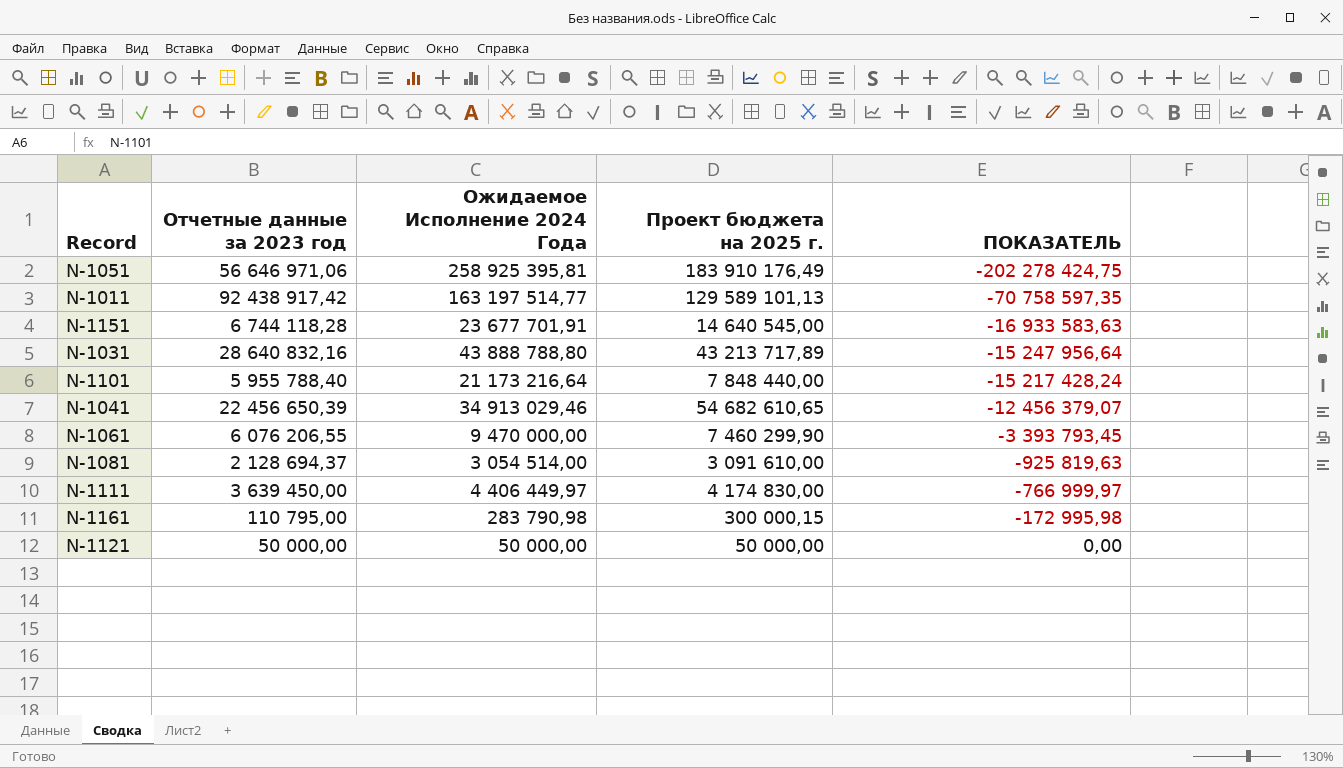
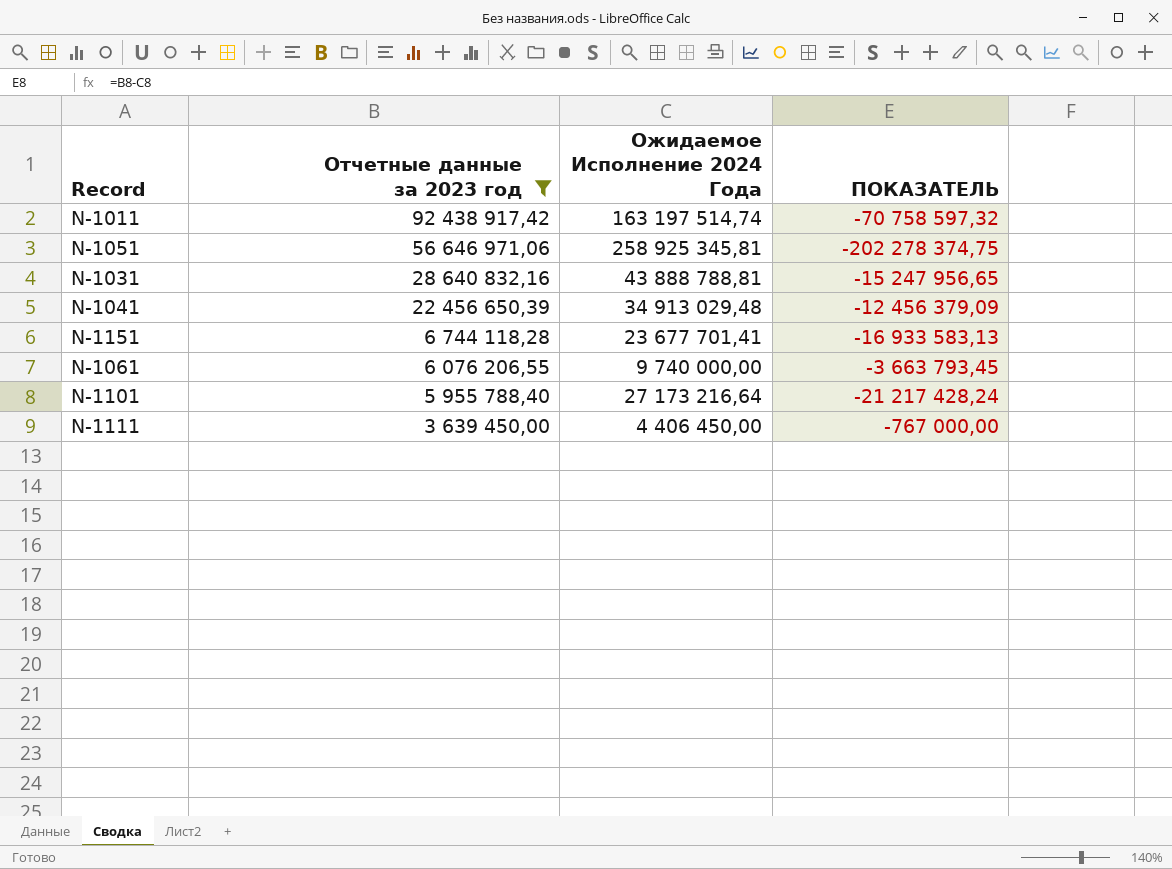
filter: none -> Отчетные данные за 2023 год >= 3 639 450,00
row order: ПОКАЗАТЕЛЬ ascending -> Отчетные данные за 2023 год descending
column Проект бюджета на 2025 г. | position: 4 -> none
N-1011 | Ожидаемое Исполнение 2024 Года: 163 197 514,77 -> 163 197 514,74
N-1011 | ПОКАЗАТЕЛЬ: -70 758 597,35 -> -70 758 597,32
N-1051 | Ожидаемое Исполнение 2024 Года: 258 925 395,81 -> 258 925 345,81
N-1051 | ПОКАЗАТЕЛЬ: -202 278 424,75 -> -202 278 374,75
N-1031 | Ожидаемое Исполнение 2024 Года: 43 888 788,80 -> 43 888 788,81
N-1031 | ПОКАЗАТЕЛЬ: -15 247 956,64 -> -15 247 956,65
N-1041 | Ожидаемое Исполнение 2024 Года: 34 913 029,46 -> 34 913 029,48
N-1041 | ПОКАЗАТЕЛЬ: -12 456 379,07 -> -12 456 379,09
N-1151 | Ожидаемое Исполнение 2024 Года: 23 677 701,91 -> 23 677 701,41
N-1151 | ПОКАЗАТЕЛЬ: -16 933 583,63 -> -16 933 583,13
N-1061 | Ожидаемое Исполнение 2024 Года: 9 470 000,00 -> 9 740 000,00
N-1061 | ПОКАЗАТЕЛЬ: -3 393 793,45 -> -3 663 793,45
N-1101 | Ожидаемое Исполнение 2024 Года: 21 173 216,64 -> 27 173 216,64
N-1101 | ПОКАЗАТЕЛЬ: -15 217 428,24 -> -21 217 428,24
N-1111 | Ожидаемое Исполнение 2024 Года: 4 406 449,97 -> 4 406 450,00
N-1111 | ПОКАЗАТЕЛЬ: -766 999,97 -> -767 000,00

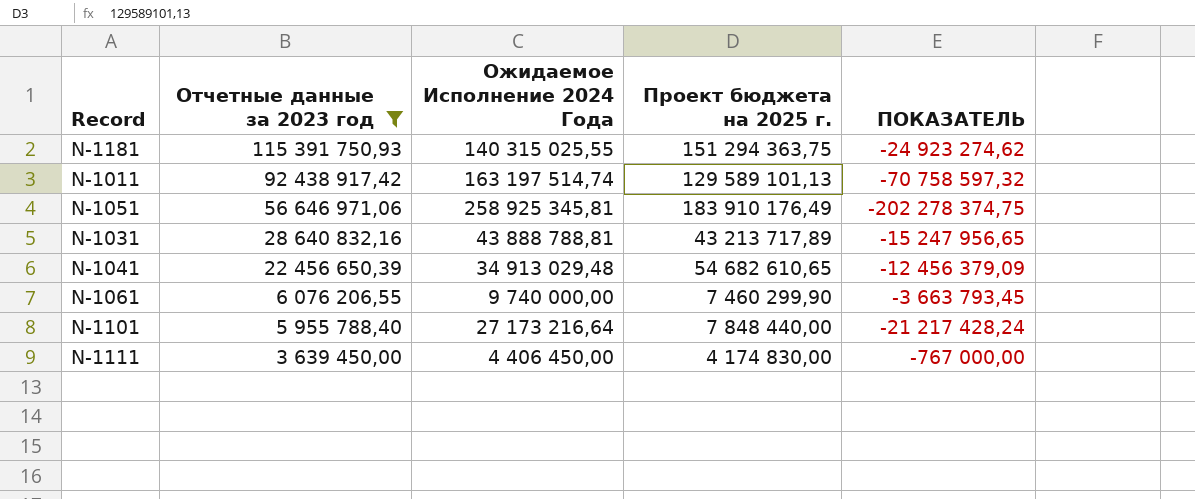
column Проект бюджета на 2025 г. | position: none -> 4
row N-1151: 6 744 118,28 | 23 677 701,41 | -16 933 583,13 -> none
row N-1181: none -> 115 391 750,93 | 140 315 025,55 | 151 294 363,75 | -24 923 274,62

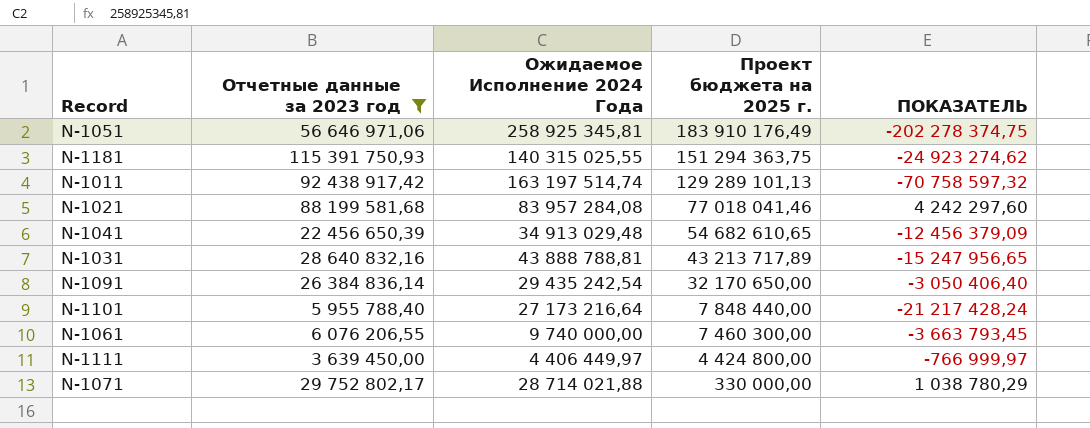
row order: Отчетные данные за 2023 год descending -> Проект бюджета на 2025 г. descending
N-1011 | Проект бюджета на 2025 г.: 129 589 101,13 -> 129 289 101,13
row N-1021: none -> 88 199 581,68 | 83 957 284,08 | 77 018 041,46 | 4 242 297,60
row N-1091: none -> 26 384 836,14 | 29 435 242,54 | 32 170 650,00 | -3 050 406,40
N-1061 | Проект бюджета на 2025 г.: 7 460 299,90 -> 7 460 300,00
N-1111 | Ожидаемое Исполнение 2024 Года: 4 406 450,00 -> 4 406 449,97
N-1111 | Проект бюджета на 2025 г.: 4 174 830,00 -> 4 424 800,00
N-1111 | ПОКАЗАТЕЛЬ: -767 000,00 -> -766 999,97
row N-1071: none -> 29 752 802,17 | 28 714 021,88 | 330 000,00 | 1 038 780,29

